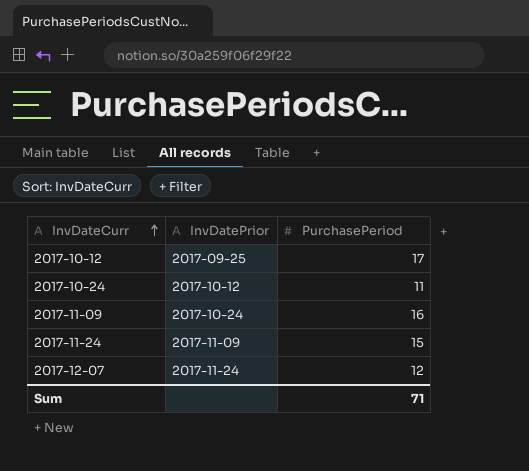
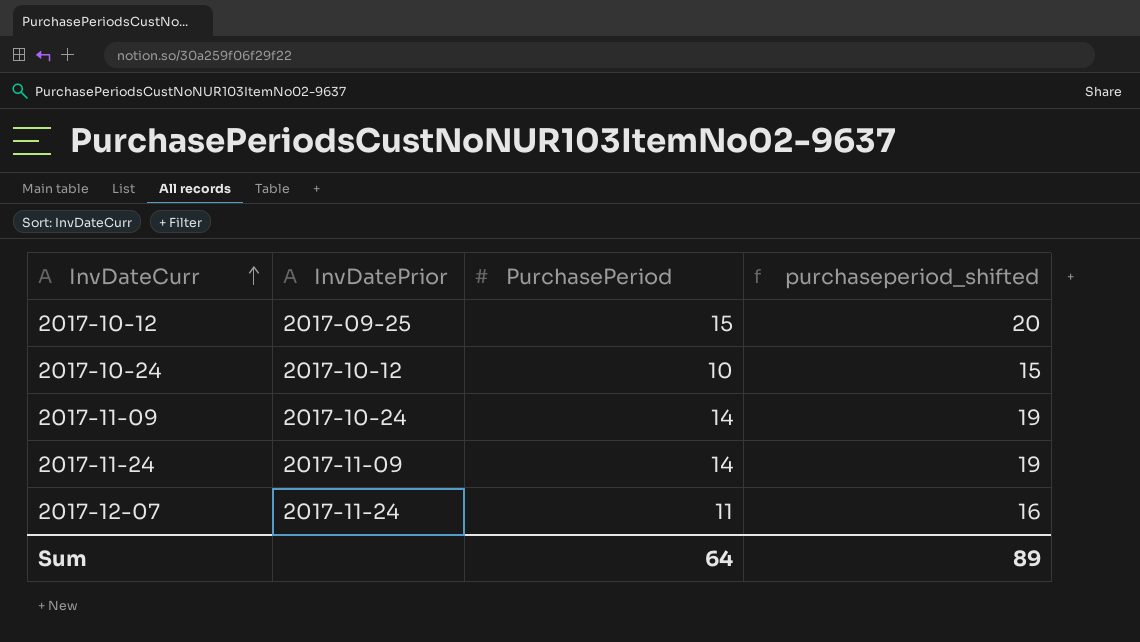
column purchaseperiod_shifted | formula: none -> [PurchasePeriod] + 5
2017-10-12 | PurchasePeriod: 17 -> 15
2017-10-24 | PurchasePeriod: 11 -> 10
2017-11-09 | PurchasePeriod: 16 -> 14
2017-11-24 | PurchasePeriod: 15 -> 14
2017-12-07 | PurchasePeriod: 12 -> 11
Sum | PurchasePeriod: 71 -> 64

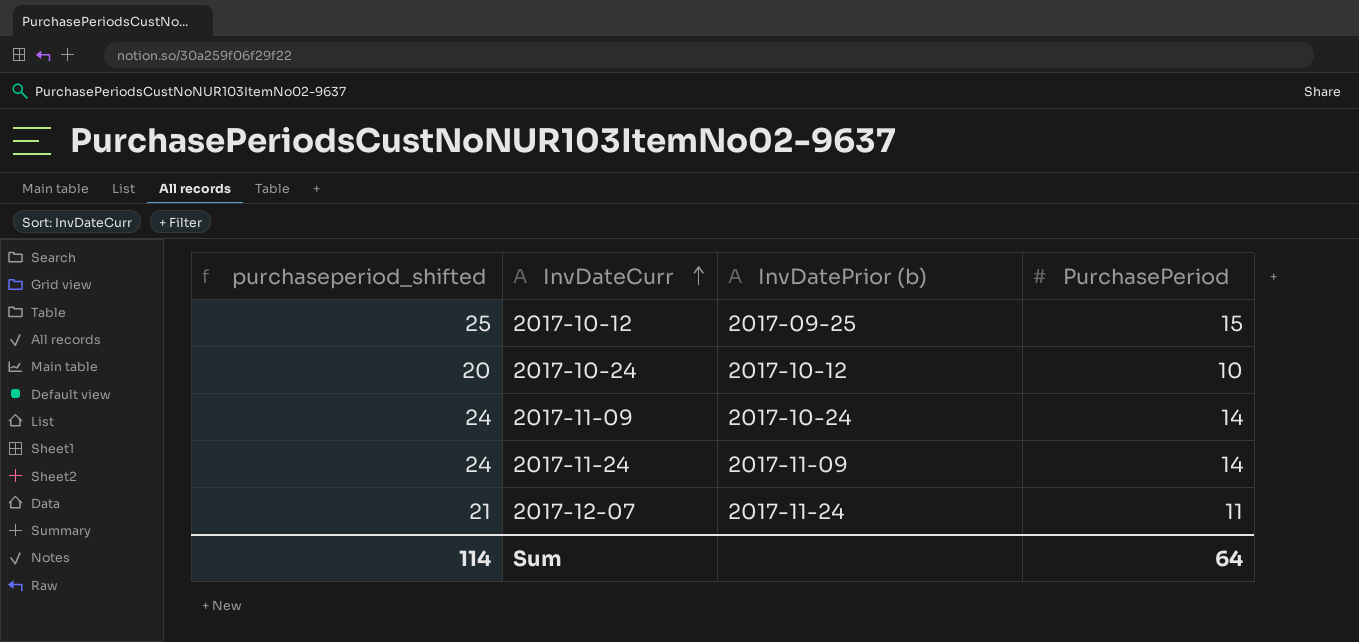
column purchaseperiod_shifted | formula: [PurchasePeriod] + 5 -> [PurchasePeriod] + 10
column purchaseperiod_shifted | position: 4 -> 1
column name: InvDatePrior -> InvDatePrior (b)
Sum | purchaseperiod_shifted: 89 -> 114

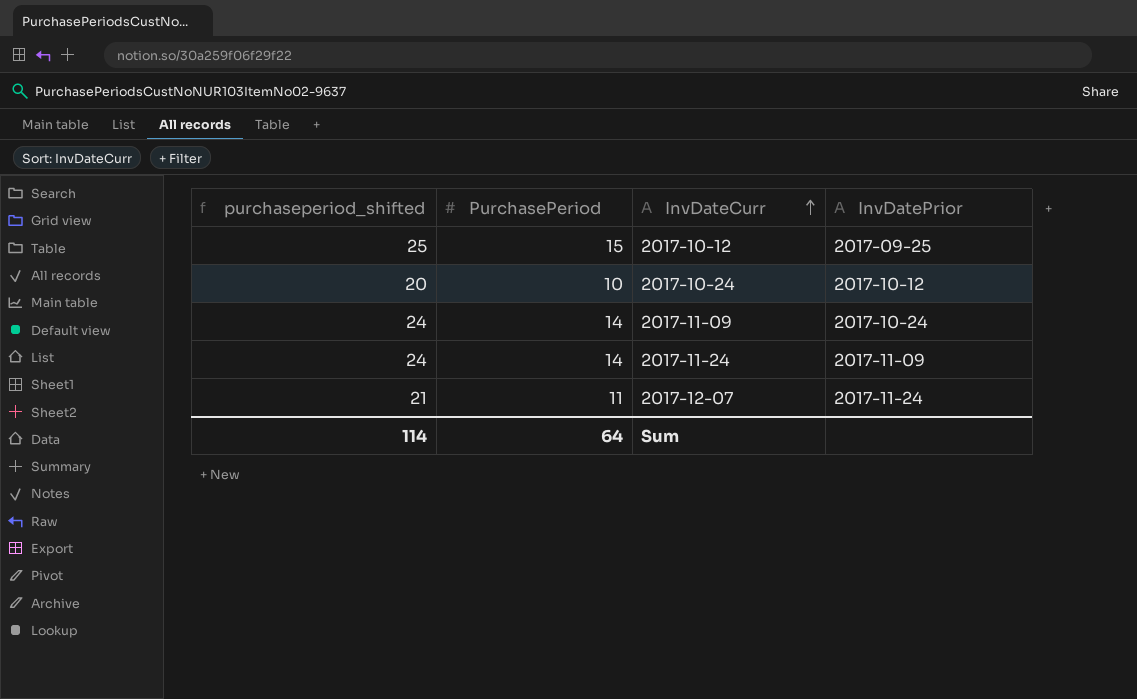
column PurchasePeriod | position: 4 -> 2
column name: InvDatePrior (b) -> InvDatePrior

